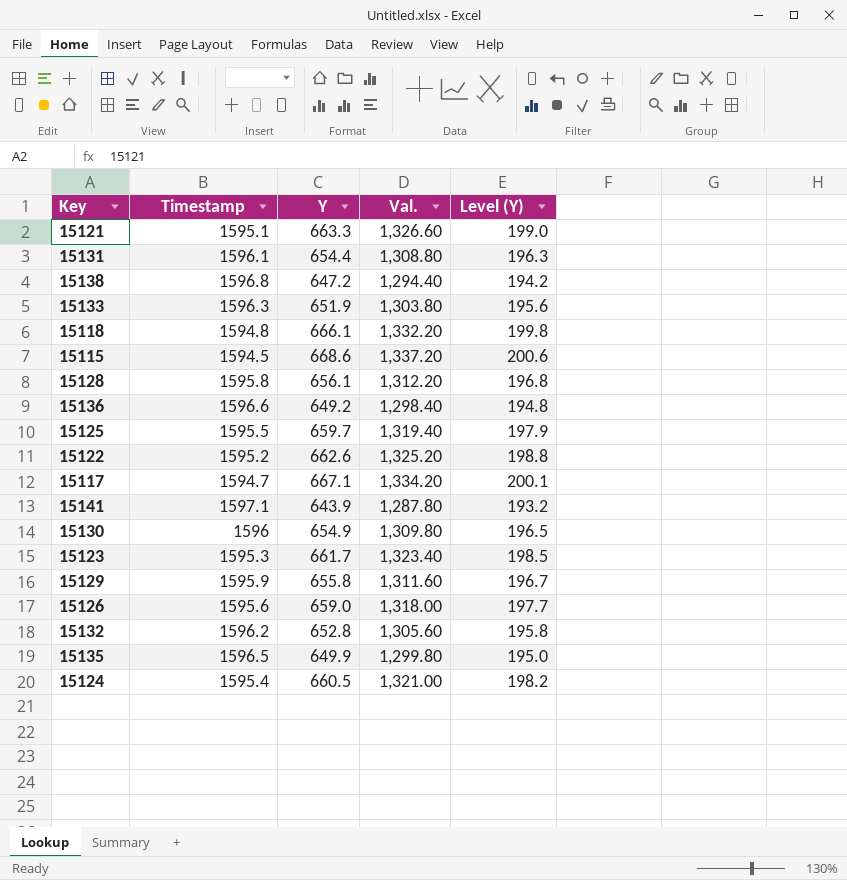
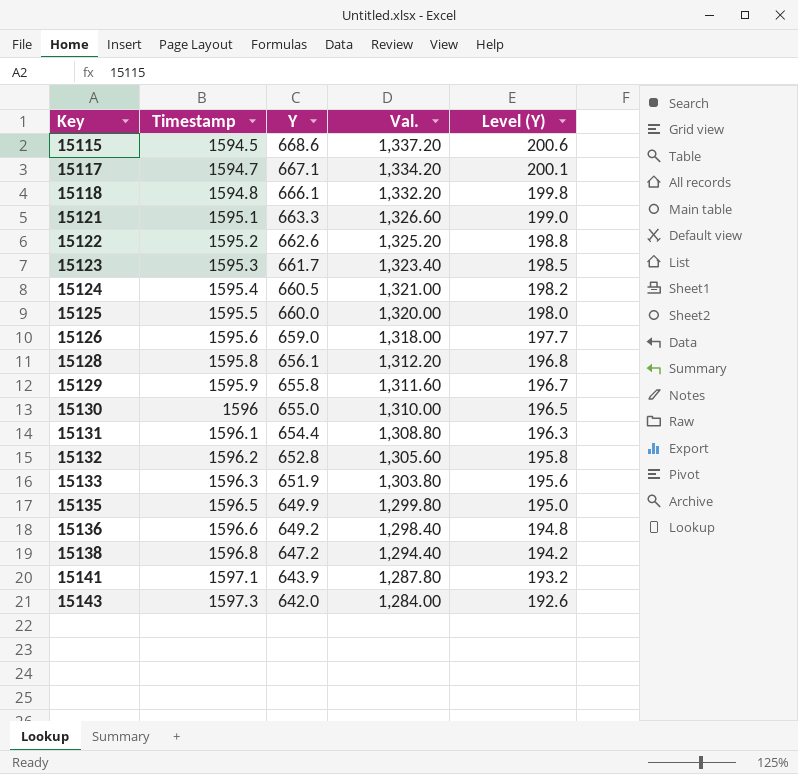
row order: none -> Key ascending
15125 | Y: 659.7 -> 660.0
15125 | Val.: 1,319.40 -> 1,320.00
15125 | Level (Y): 197.9 -> 198.0
15130 | Y: 654.9 -> 655.0
15130 | Val.: 1,309.80 -> 1,310.00
row 15143: none -> 1597.3 | 642.0 | 1,284.00 | 192.6

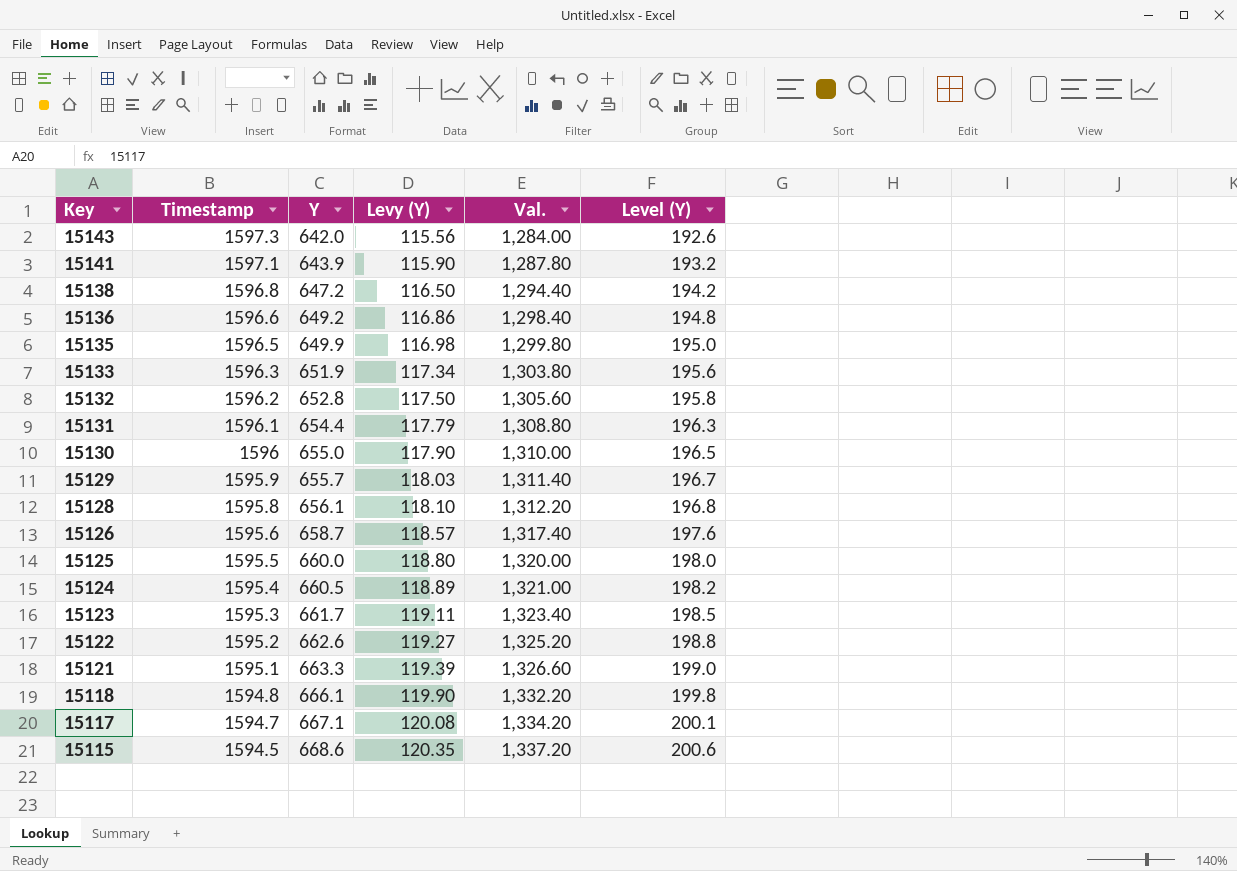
row order: Key ascending -> Key descending
column Levy (Y) | formula: none -> [Y] * 0.18
15129 | Y: 655.8 -> 655.7
15129 | Val.: 1,311.60 -> 1,311.40
15126 | Y: 659.0 -> 658.7
15126 | Val.: 1,318.00 -> 1,317.40
15126 | Level (Y): 197.7 -> 197.6

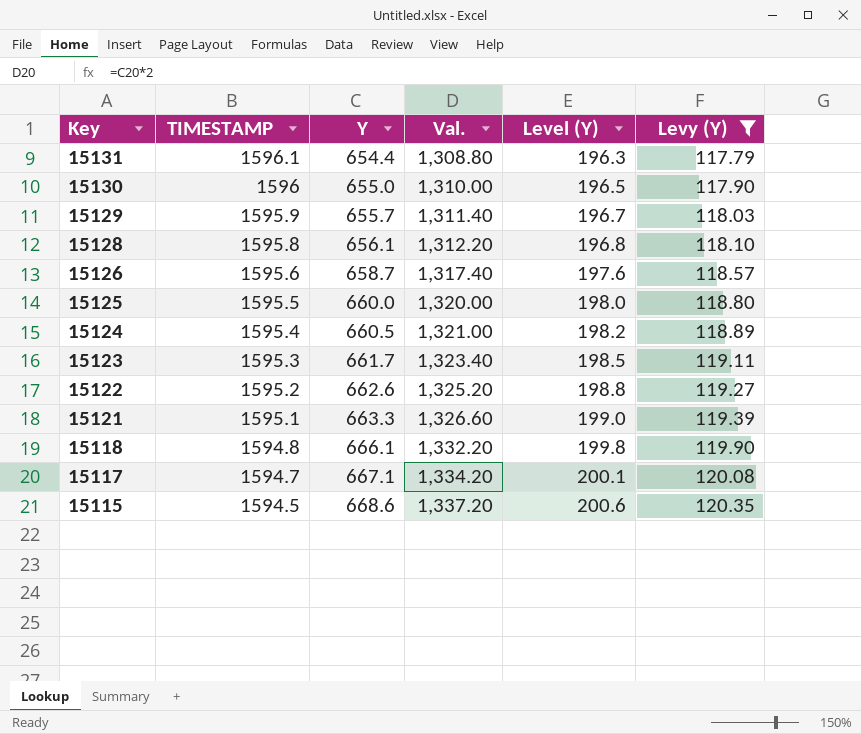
filter: none -> Levy (Y) >= 117.79
column name: Timestamp -> TIMESTAMP
column Levy (Y) | position: 4 -> 6

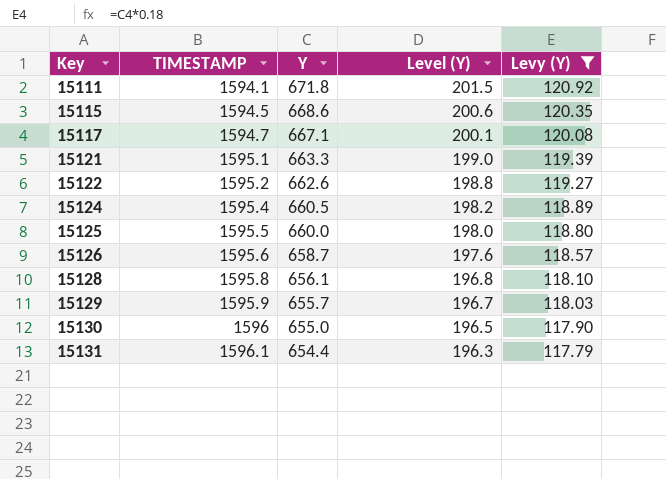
row order: Key descending -> Key ascending
column Val. | formula: [Y] * 2 -> none
row 15123: 1595.3 | 661.7 | 1,323.40 | 198.5 | 119.11 -> none
row 15118: 1594.8 | 666.1 | 1,332.20 | 199.8 | 119.90 -> none
row 15111: none -> 1594.1 | 671.8 | 201.5 | 120.92

